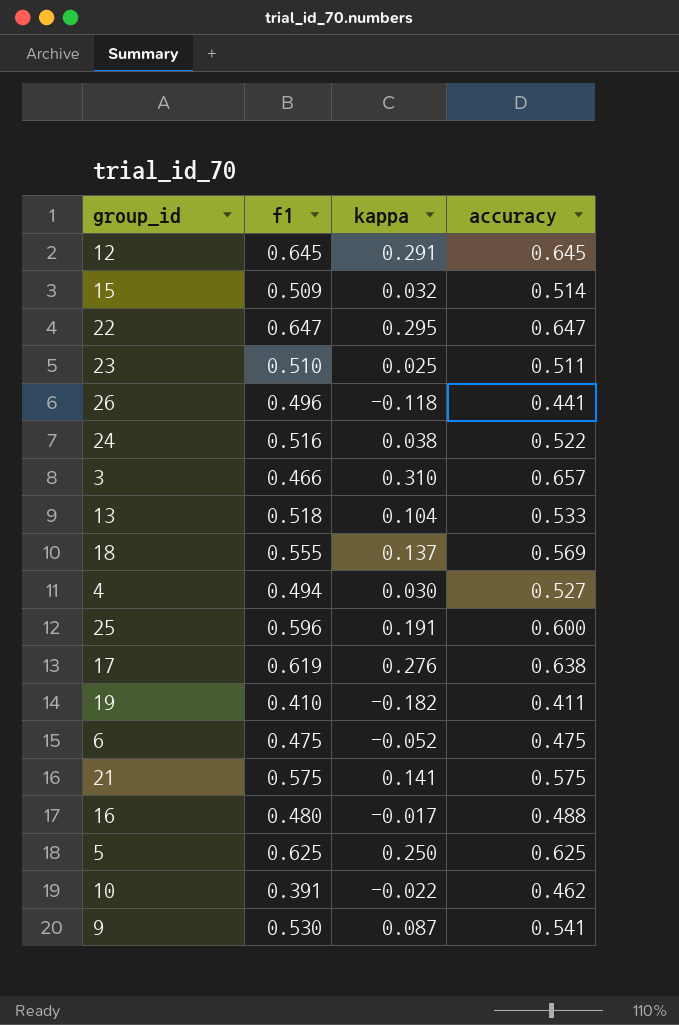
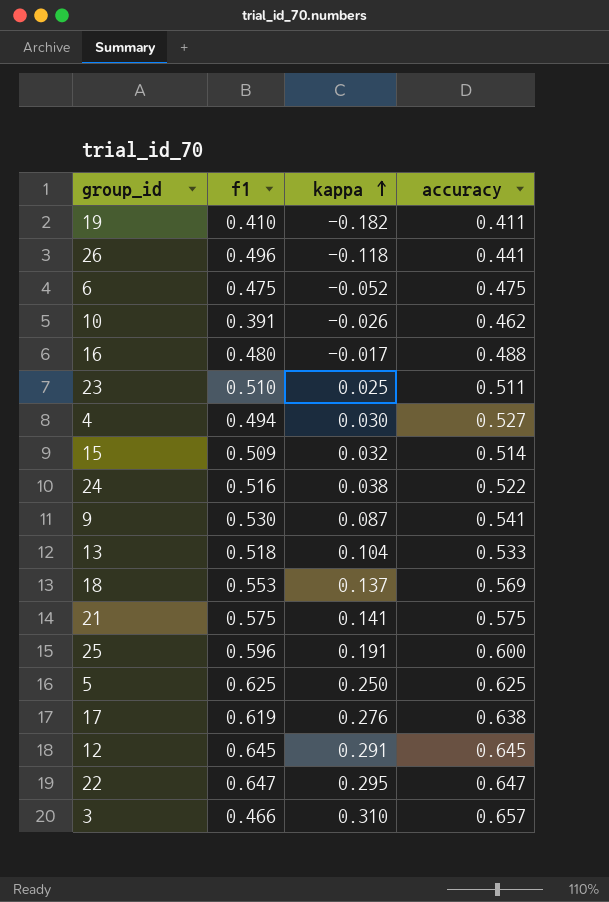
row order: none -> kappa ascending
10 | kappa: -0.022 -> -0.026
18 | f1: 0.555 -> 0.553

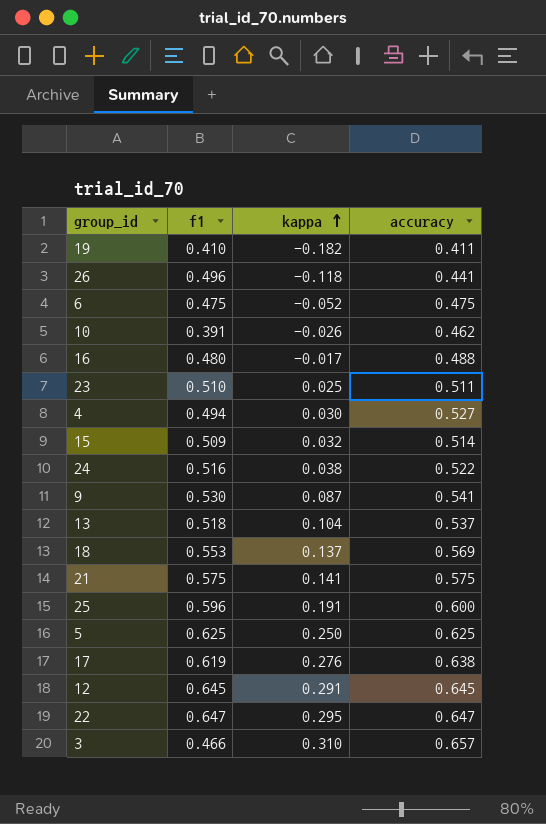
13 | accuracy: 0.533 -> 0.537

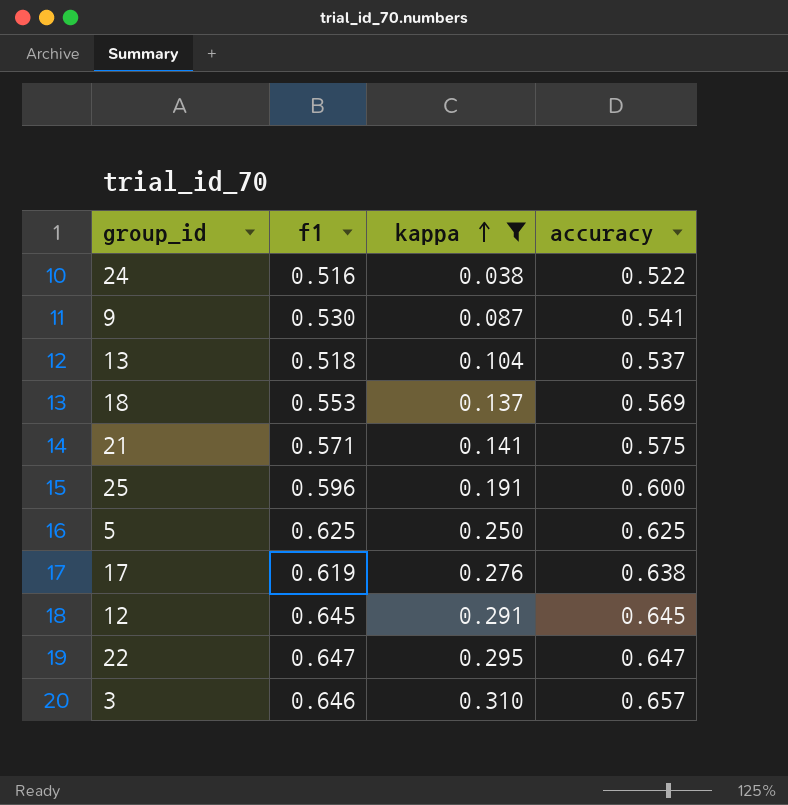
filter: none -> kappa >= 0.038
21 | f1: 0.575 -> 0.571
3 | f1: 0.466 -> 0.646

